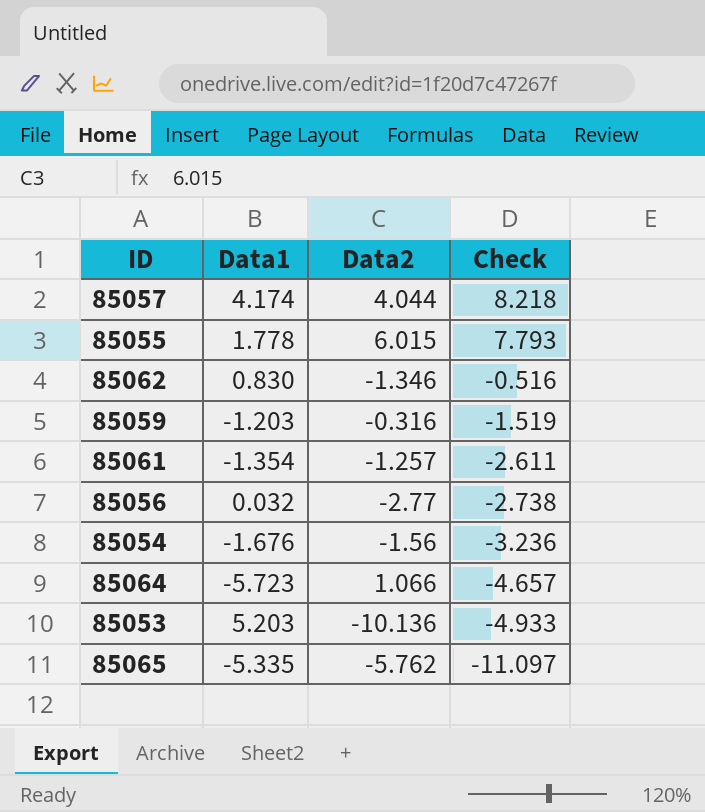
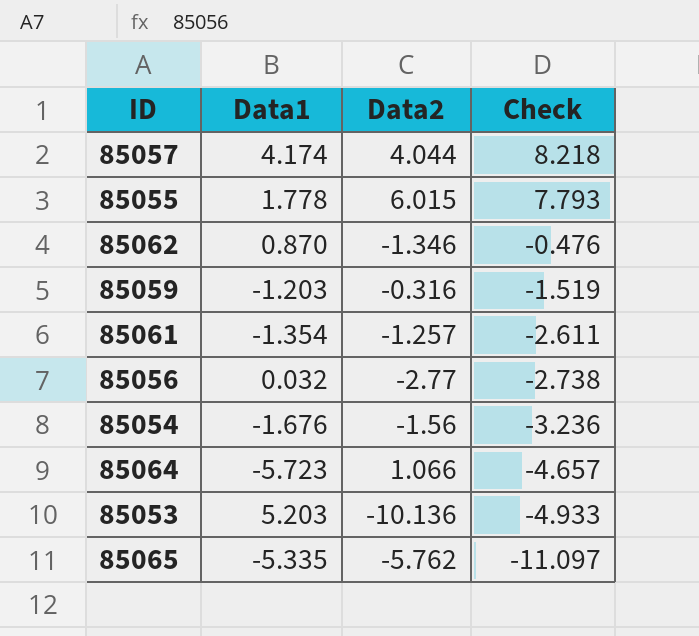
85062 | Data1: 0.830 -> 0.870
85062 | Check: -0.516 -> -0.476

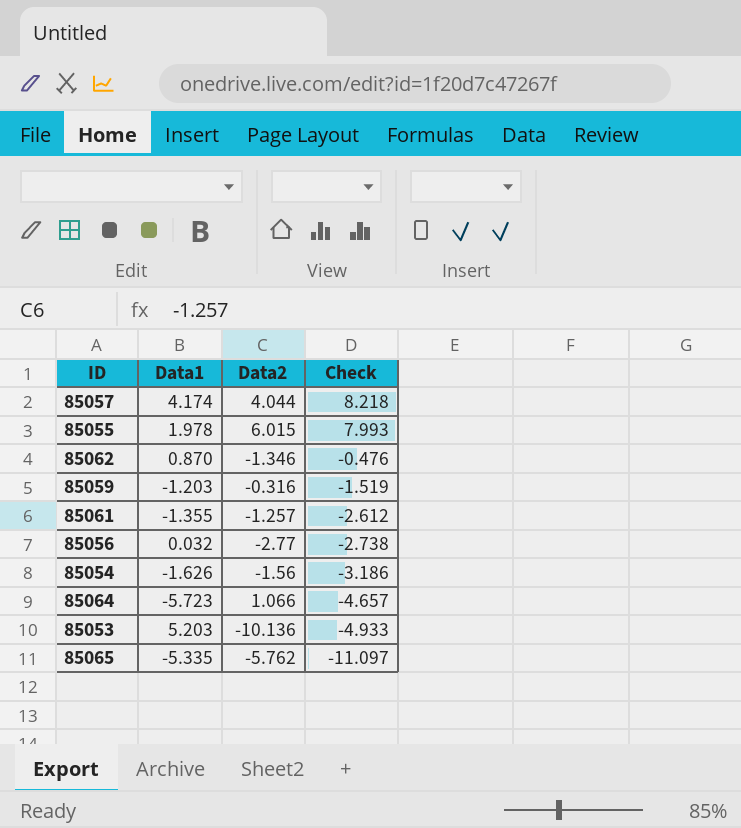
85055 | Data1: 1.778 -> 1.978
85055 | Check: 7.793 -> 7.993
85061 | Data1: -1.354 -> -1.355
85061 | Check: -2.611 -> -2.612
85054 | Data1: -1.676 -> -1.626
85054 | Check: -3.236 -> -3.186

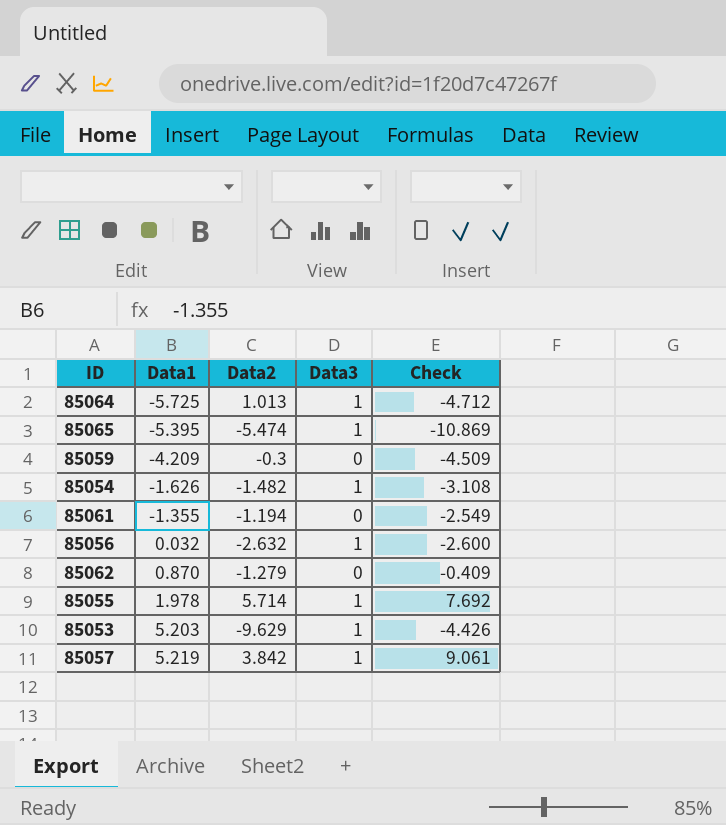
row order: Check descending -> Data1 ascending
column Data3 | position: none -> 4
85064 | Data1: -5.723 -> -5.725
85064 | Data2: 1.066 -> 1.013
85064 | Check: -4.657 -> -4.712
85065 | Data1: -5.335 -> -5.395
85065 | Data2: -5.762 -> -5.474
85065 | Check: -11.097 -> -10.869
85059 | Data1: -1.203 -> -4.209
85059 | Data2: -0.316 -> -0.3
85059 | Check: -1.519 -> -4.509
85054 | Data2: -1.56 -> -1.482
85054 | Check: -3.186 -> -3.108
85061 | Data2: -1.257 -> -1.194
85061 | Check: -2.612 -> -2.549
85056 | Data2: -2.77 -> -2.632
85056 | Check: -2.738 -> -2.600
85062 | Data2: -1.346 -> -1.279
85062 | Check: -0.476 -> -0.409
85055 | Data2: 6.015 -> 5.714
85055 | Check: 7.993 -> 7.692
85053 | Data2: -10.136 -> -9.629
85053 | Check: -4.933 -> -4.426
85057 | Data1: 4.174 -> 5.219
85057 | Data2: 4.044 -> 3.842
85057 | Check: 8.218 -> 9.061

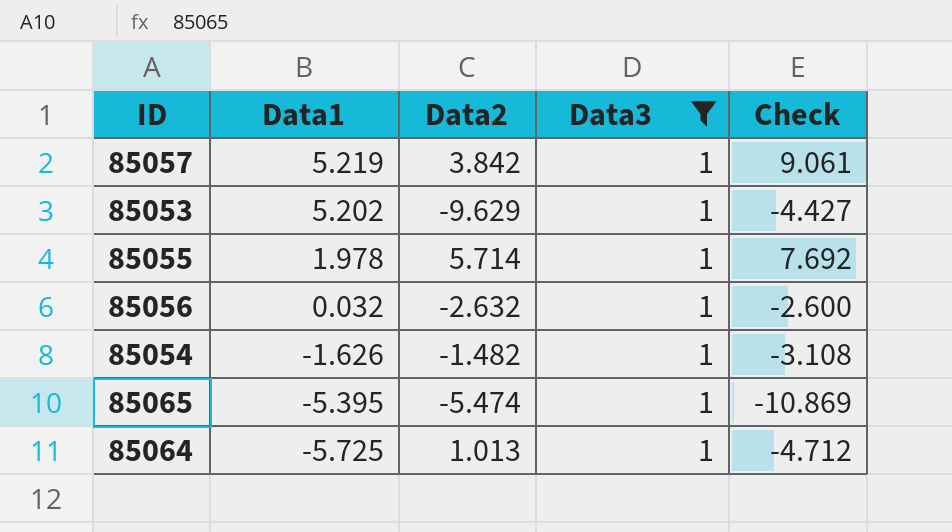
filter: none -> Data3 = 1
row order: Data1 ascending -> Data1 descending
85053 | Data1: 5.203 -> 5.202
85053 | Check: -4.426 -> -4.427

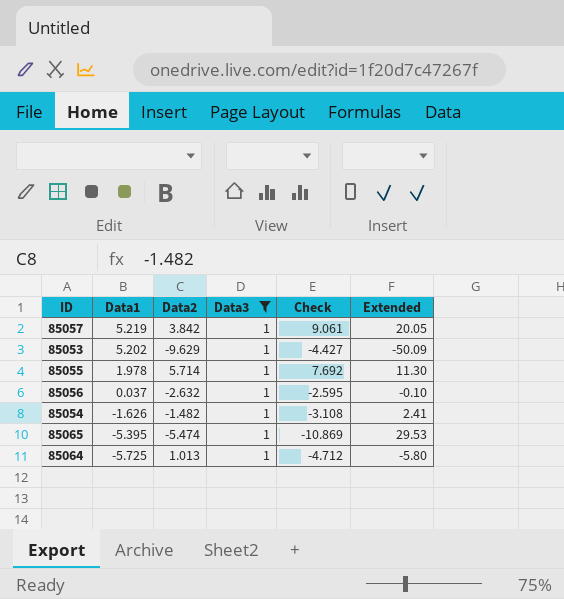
column Extended | formula: none -> [Data1] * [Data2]
85056 | Data1: 0.032 -> 0.037
85056 | Check: -2.600 -> -2.595

